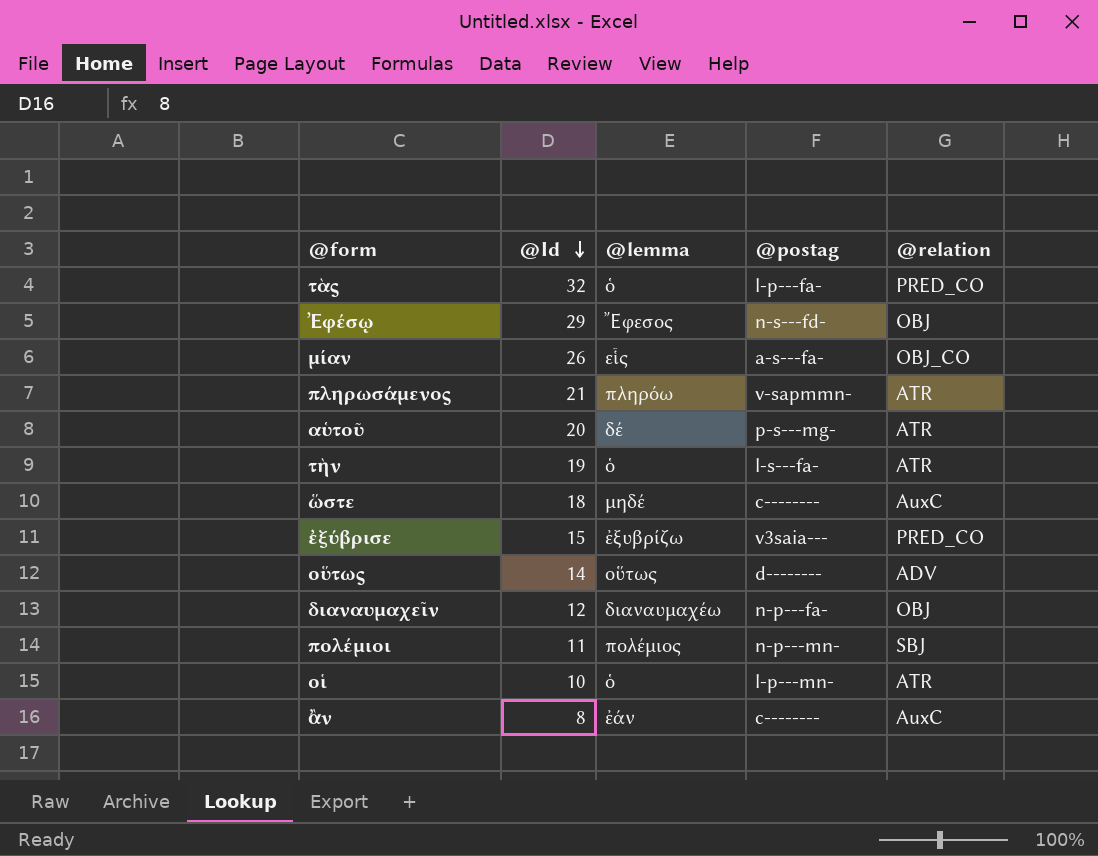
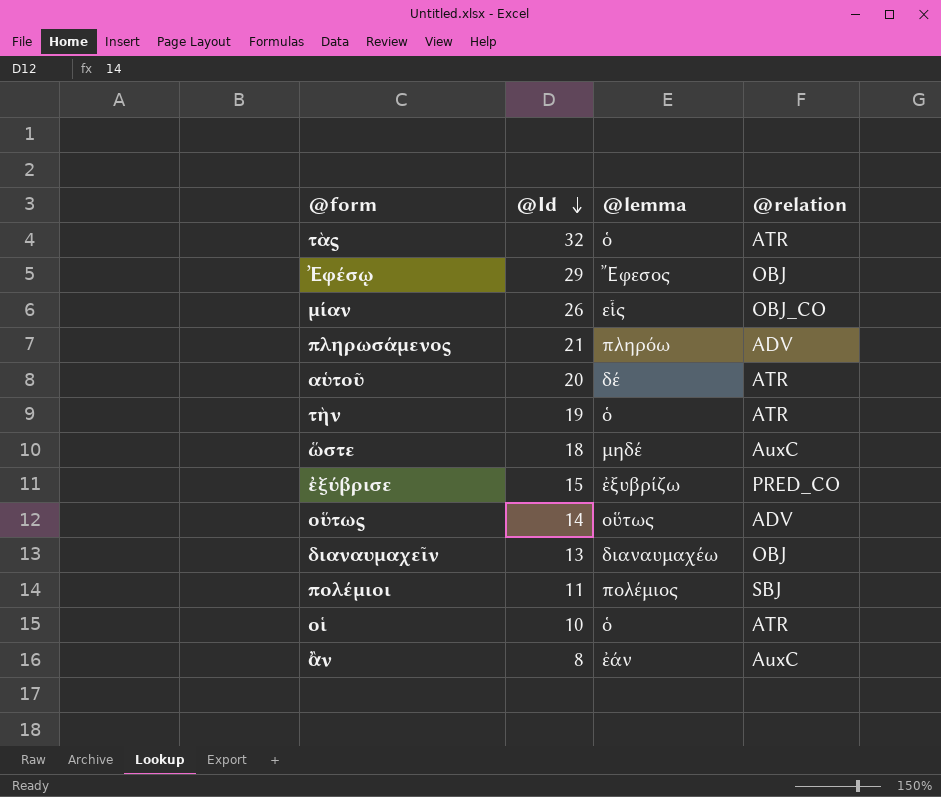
column @postag | position: 4 -> none
τὰς | @relation: PRED_CO -> ATR
πληρωσάμενος | @relation: ATR -> ADV
διαναυμαχεῖν | @Id: 12 -> 13

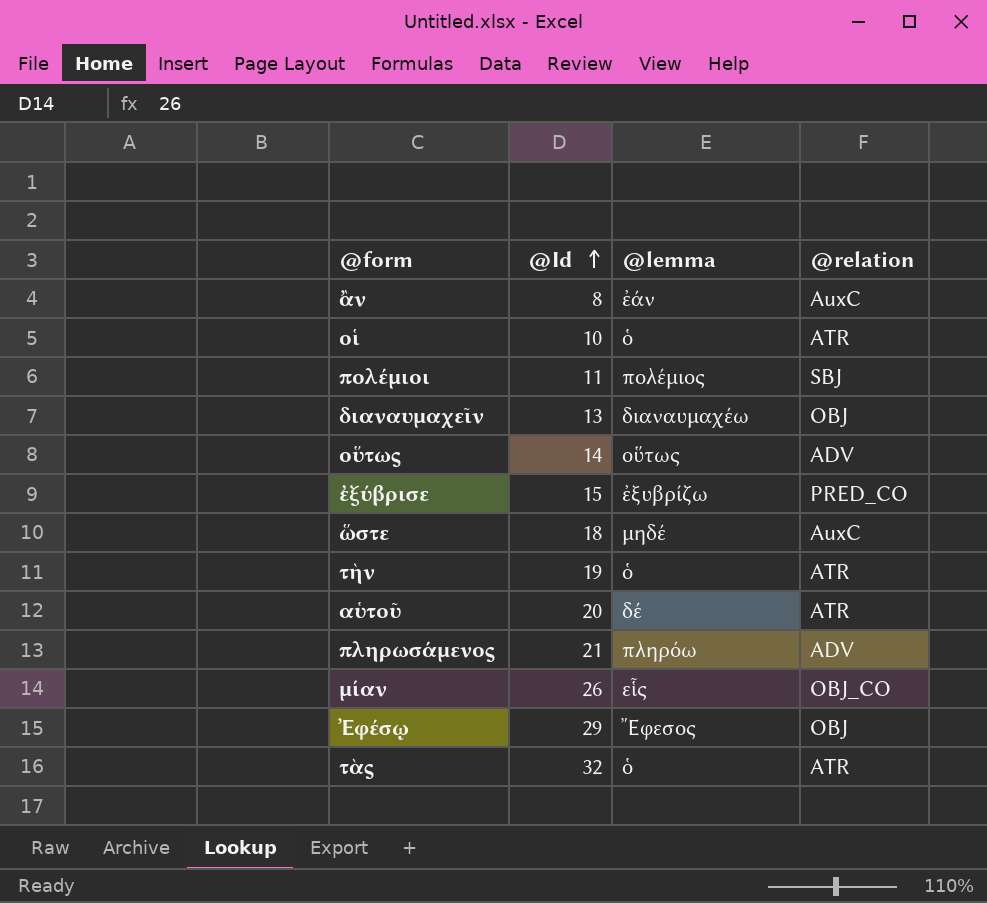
row order: @Id descending -> @Id ascending

